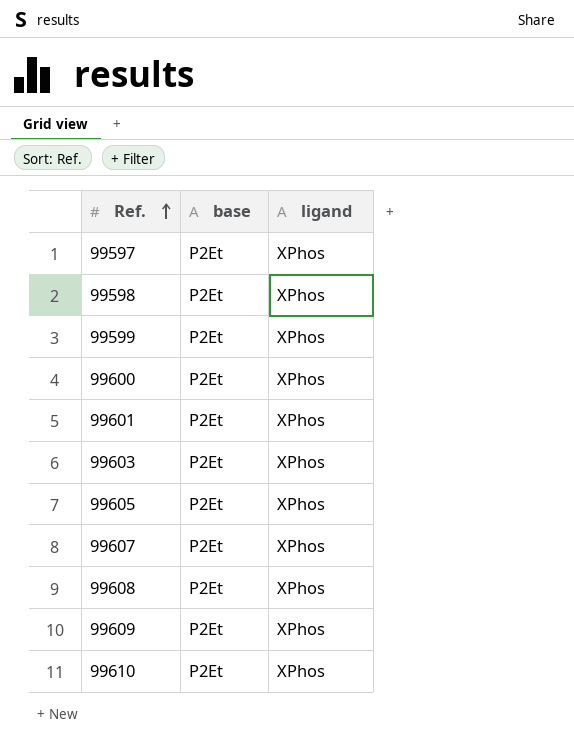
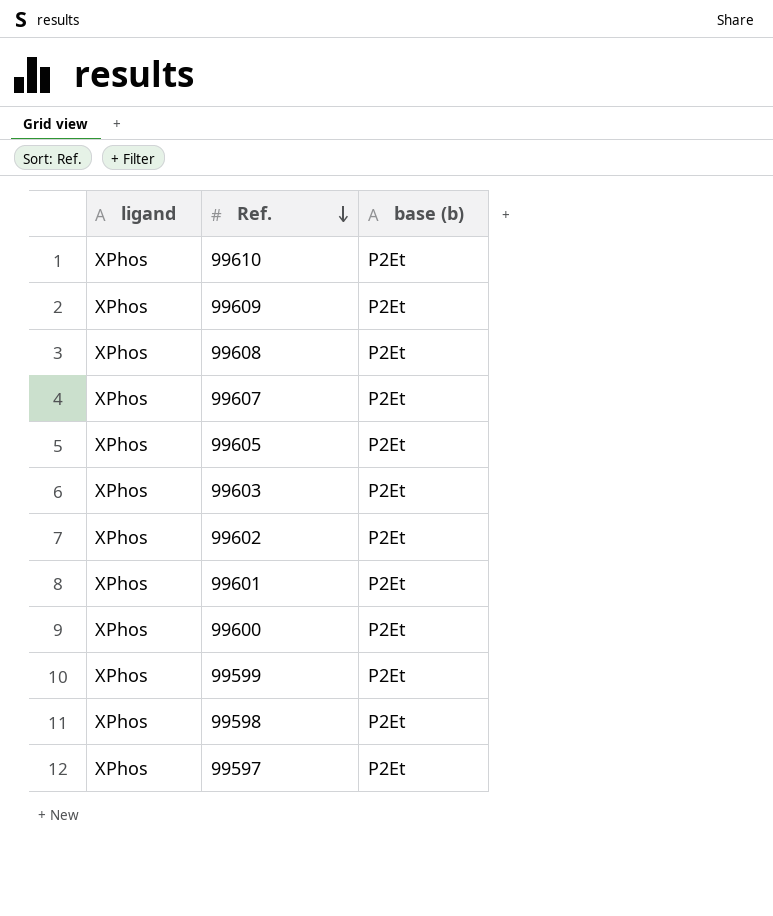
row order: Ref. ascending -> Ref. descending
column ligand | position: 3 -> 1
column name: base -> base (b)
row 99602: none -> XPhos | P2Et

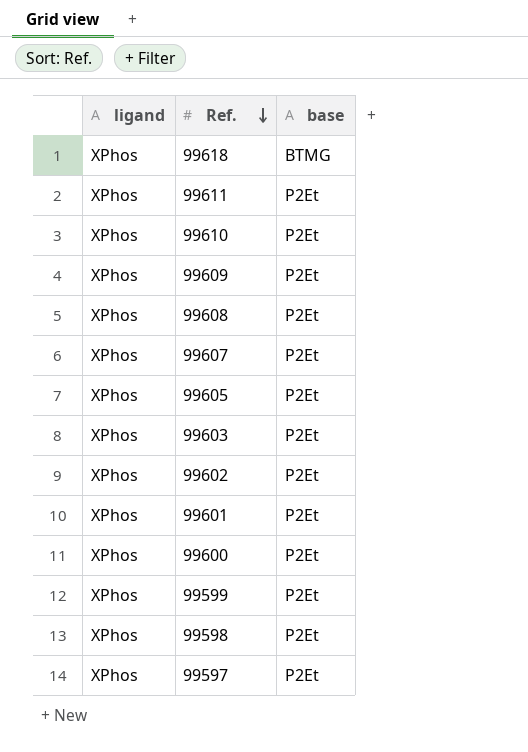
column name: base (b) -> base
row 99618: none -> XPhos | BTMG
row 99611: none -> XPhos | P2Et

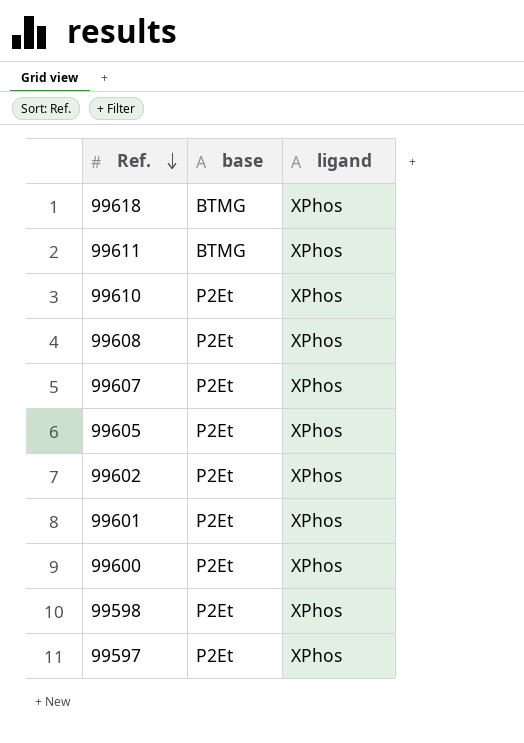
column ligand | position: 1 -> 3
row 99609: XPhos | P2Et -> none
row 99603: XPhos | P2Et -> none
row 99599: XPhos | P2Et -> none
99611 | base: P2Et -> BTMG

